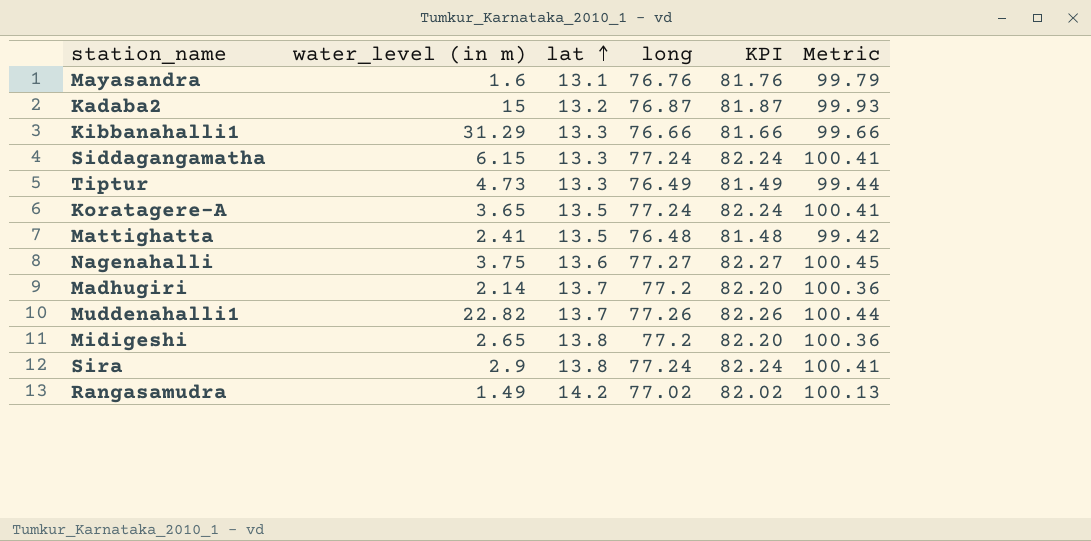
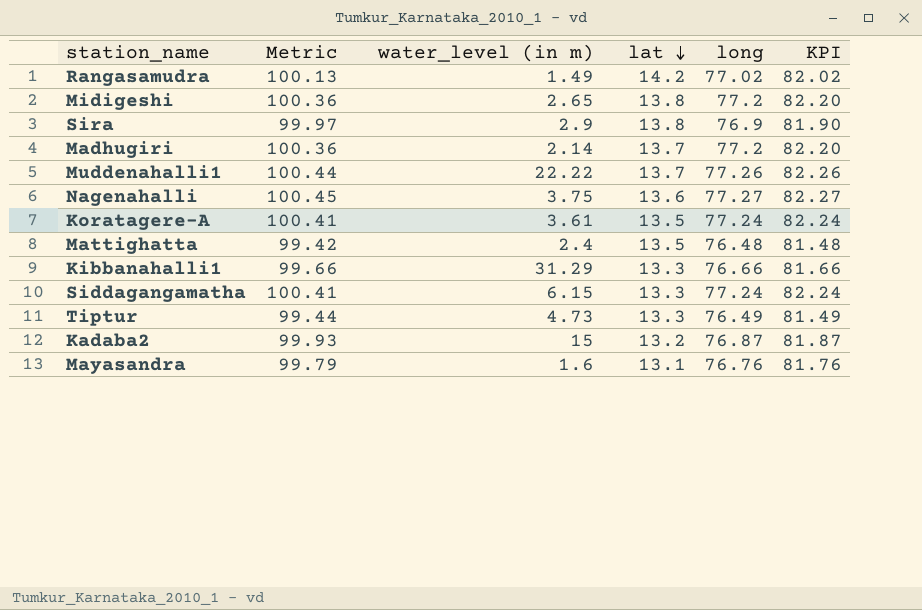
row order: lat ascending -> lat descending
column Metric | position: 6 -> 2
Sira | Metric: 100.41 -> 99.97
Sira | long: 77.24 -> 76.9
Sira | KPI: 82.24 -> 81.90
Muddenahalli1 | water_level (in m): 22.82 -> 22.22
Koratagere-A | water_level (in m): 3.65 -> 3.61
Mattighatta | water_level (in m): 2.41 -> 2.4

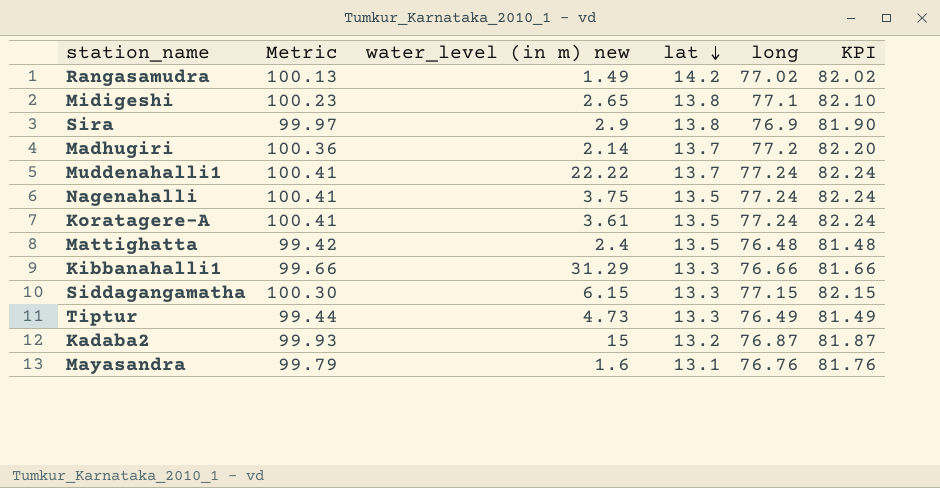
column name: water_level (in m) -> water_level (in m) new
Midigeshi | Metric: 100.36 -> 100.23
Midigeshi | long: 77.2 -> 77.1
Midigeshi | KPI: 82.20 -> 82.10
Muddenahalli1 | Metric: 100.44 -> 100.41
Muddenahalli1 | long: 77.26 -> 77.24
Muddenahalli1 | KPI: 82.26 -> 82.24
Nagenahalli | Metric: 100.45 -> 100.41
Nagenahalli | lat: 13.6 -> 13.5
Nagenahalli | long: 77.27 -> 77.24
Nagenahalli | KPI: 82.27 -> 82.24
Siddagangamatha | Metric: 100.41 -> 100.30
Siddagangamatha | long: 77.24 -> 77.15
Siddagangamatha | KPI: 82.24 -> 82.15

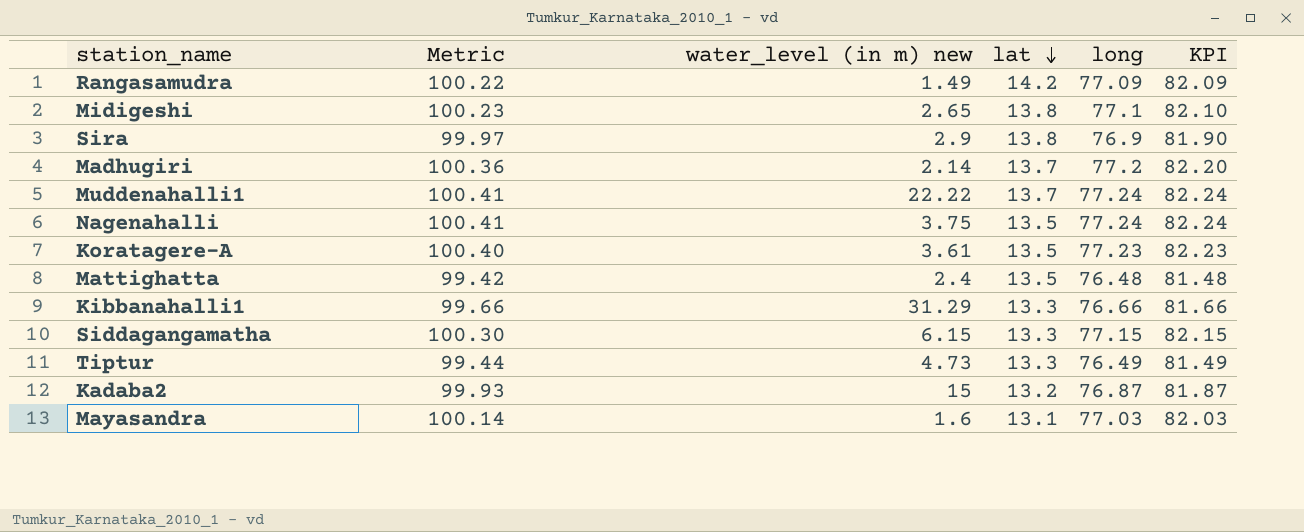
Rangasamudra | Metric: 100.13 -> 100.22
Rangasamudra | long: 77.02 -> 77.09
Rangasamudra | KPI: 82.02 -> 82.09
Koratagere-A | Metric: 100.41 -> 100.40
Koratagere-A | long: 77.24 -> 77.23
Koratagere-A | KPI: 82.24 -> 82.23
Mayasandra | Metric: 99.79 -> 100.14
Mayasandra | long: 76.76 -> 77.03
Mayasandra | KPI: 81.76 -> 82.03

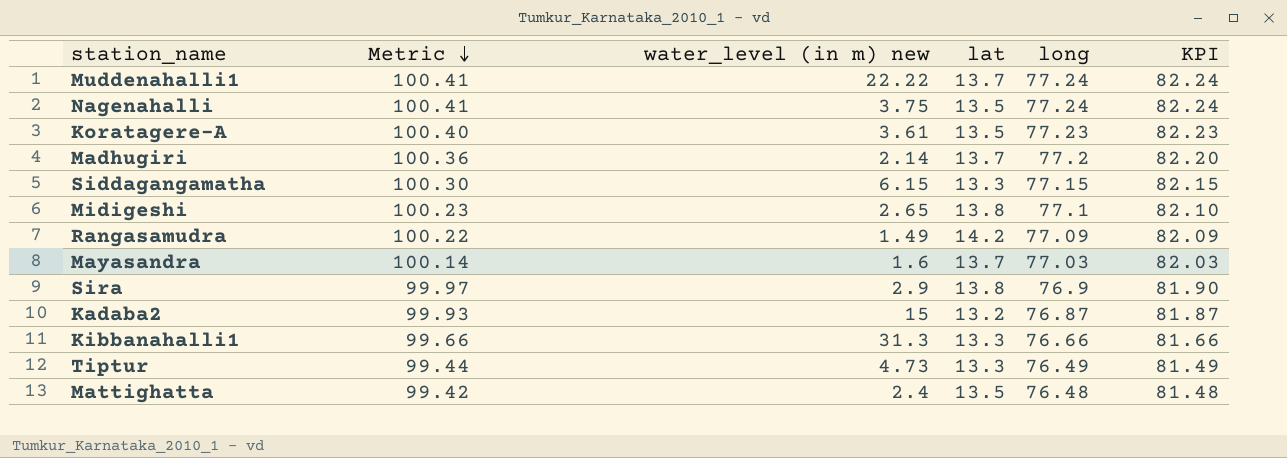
row order: lat descending -> Metric descending
Mayasandra | lat: 13.1 -> 13.7
Kibbanahalli1 | water_level (in m) new: 31.29 -> 31.3

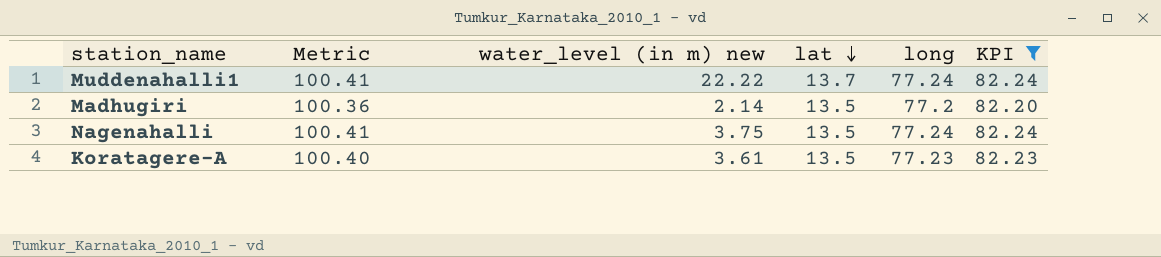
filter: none -> KPI >= 82.20
row order: Metric descending -> lat descending
Madhugiri | lat: 13.7 -> 13.5

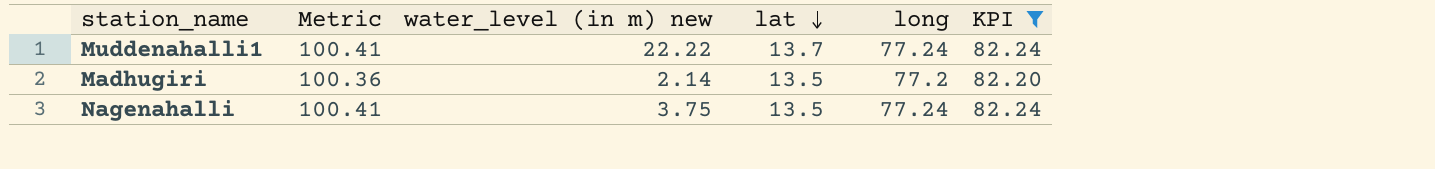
row Koratagere-A: 100.40 | 3.61 | 13.5 | 77.23 | 82.23 -> none

